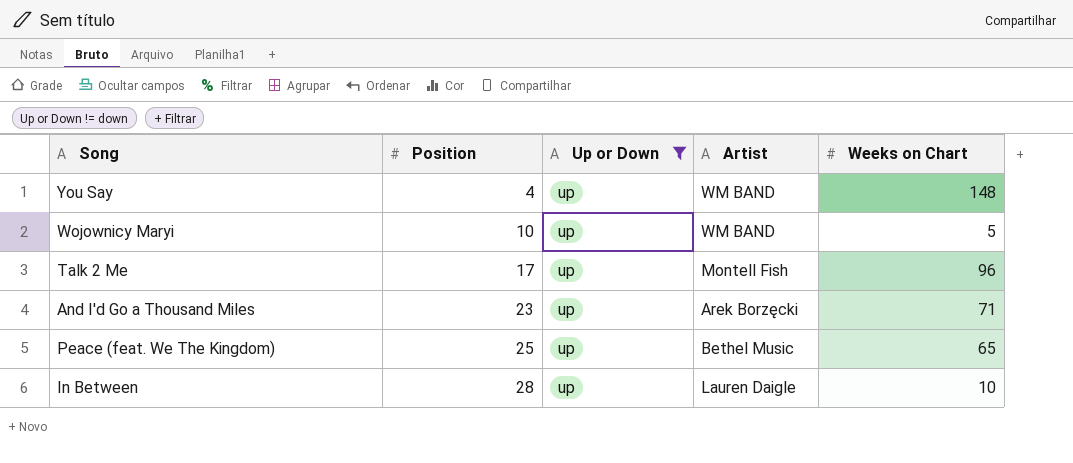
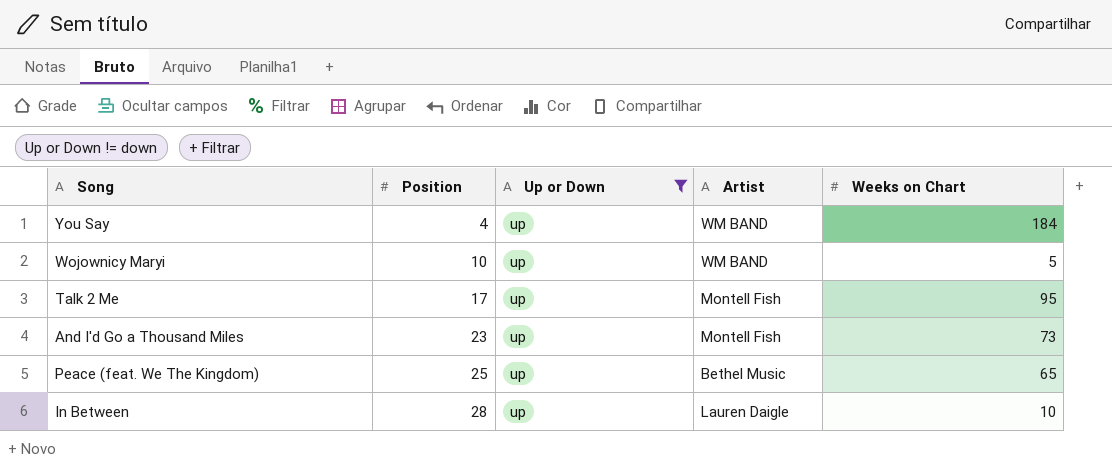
You Say | Weeks on Chart: 148 -> 184
Talk 2 Me | Weeks on Chart: 96 -> 95
And I'd Go a Thousand Miles | Artist: Arek Borzęcki -> Montell Fish
And I'd Go a Thousand Miles | Weeks on Chart: 71 -> 73

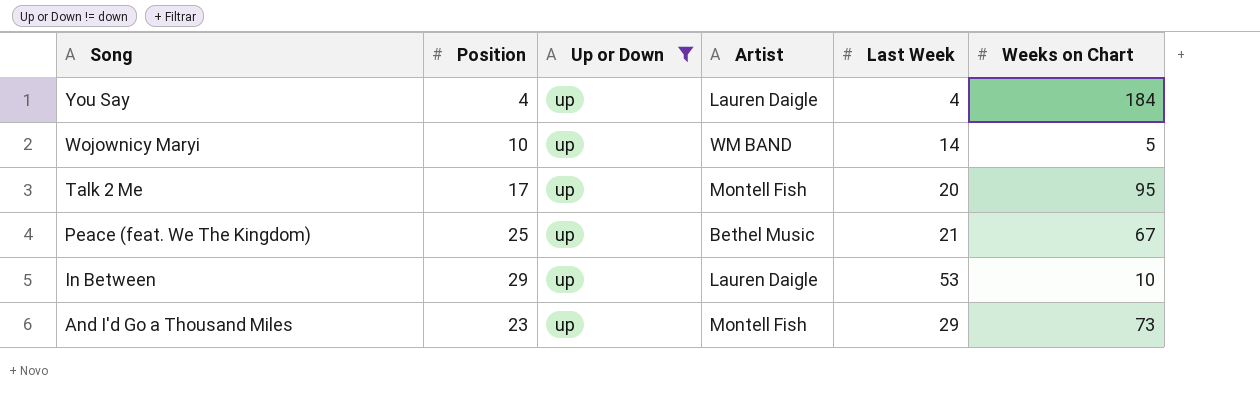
row order: Position ascending -> Song descending
column Last Week | position: none -> 5
You Say | Artist: WM BAND -> Lauren Daigle
Peace (feat. We The Kingdom) | Weeks on Chart: 65 -> 67
In Between | Position: 28 -> 29

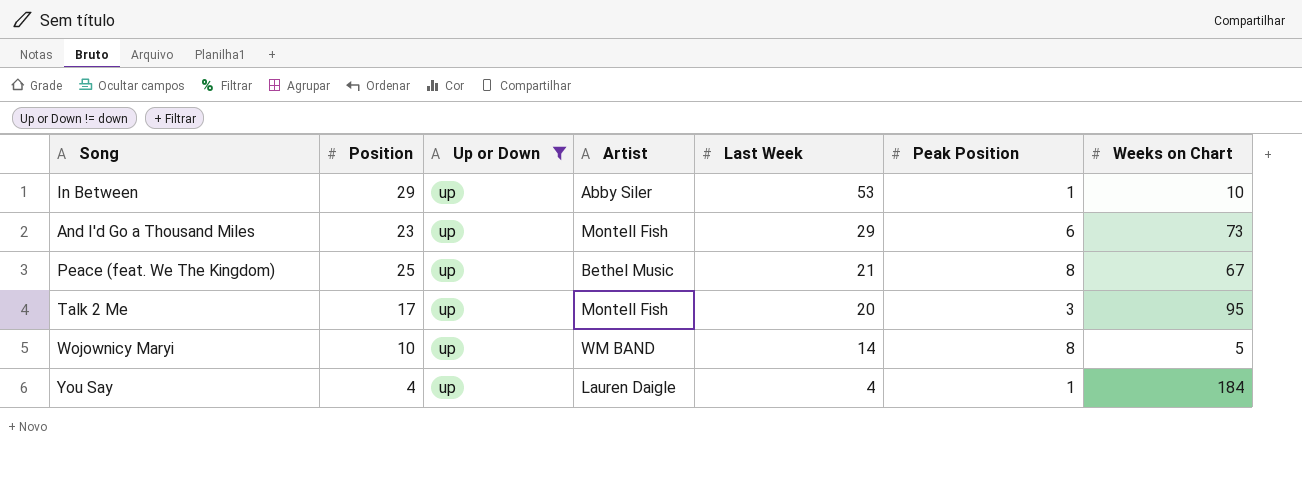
row order: Song descending -> Last Week descending
column Peak Position | position: none -> 6
In Between | Artist: Lauren Daigle -> Abby Siler

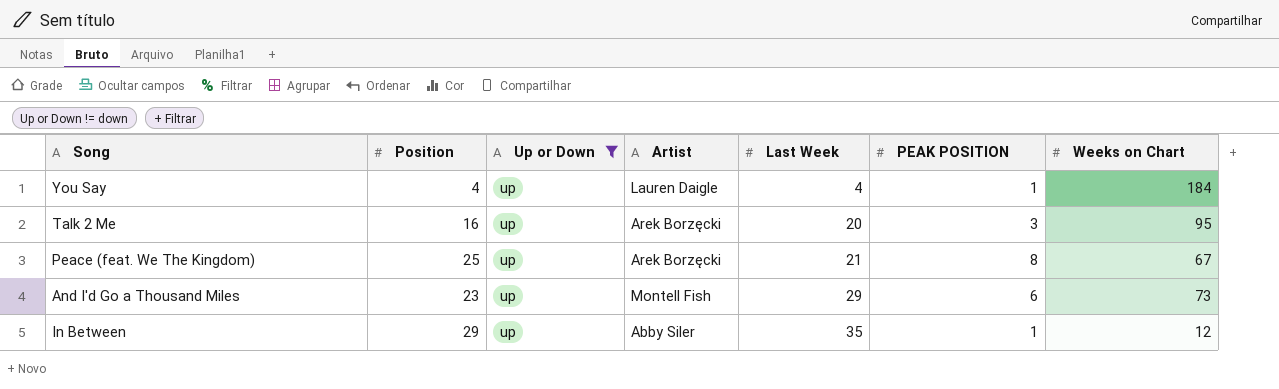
row order: Last Week descending -> Last Week ascending
column name: Peak Position -> PEAK POSITION
row Wojownicy Maryi: 10 | up | WM BAND | 14 | 8 | 5 -> none
Talk 2 Me | Position: 17 -> 16
Talk 2 Me | Artist: Montell Fish -> Arek Borzęcki
Peace (feat. We The Kingdom) | Artist: Bethel Music -> Arek Borzęcki
In Between | Last Week: 53 -> 35
In Between | Weeks on Chart: 10 -> 12

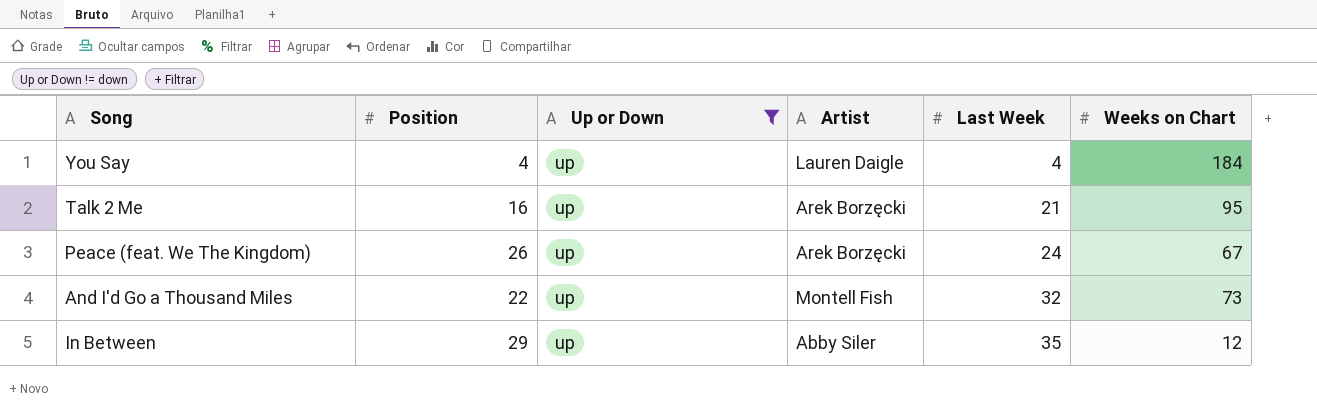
column PEAK POSITION | position: 6 -> none
Talk 2 Me | Last Week: 20 -> 21
Peace (feat. We The Kingdom) | Position: 25 -> 26
Peace (feat. We The Kingdom) | Last Week: 21 -> 24
And I'd Go a Thousand Miles | Position: 23 -> 22
And I'd Go a Thousand Miles | Last Week: 29 -> 32

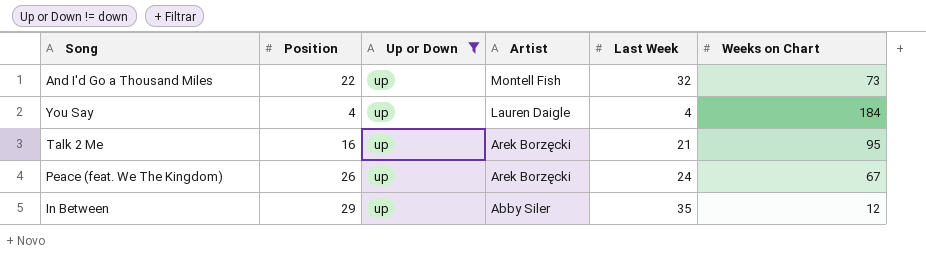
row order: Last Week ascending -> Artist descending

